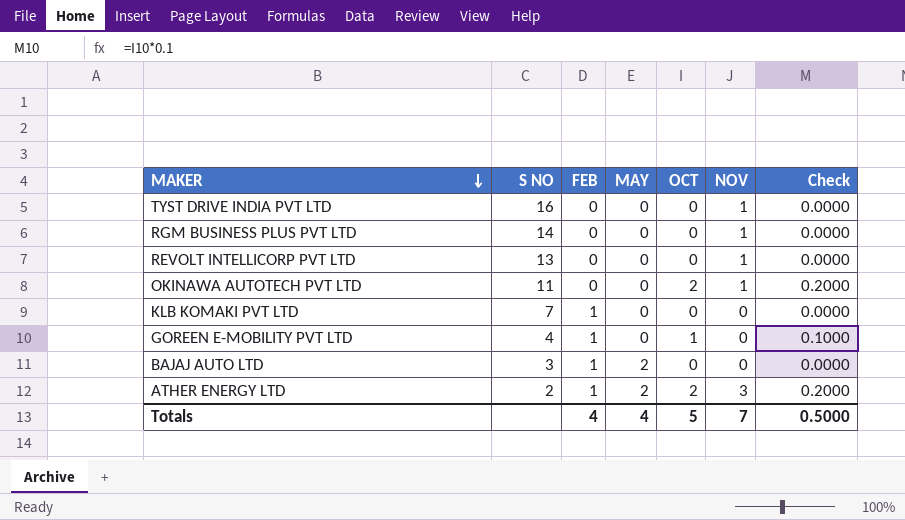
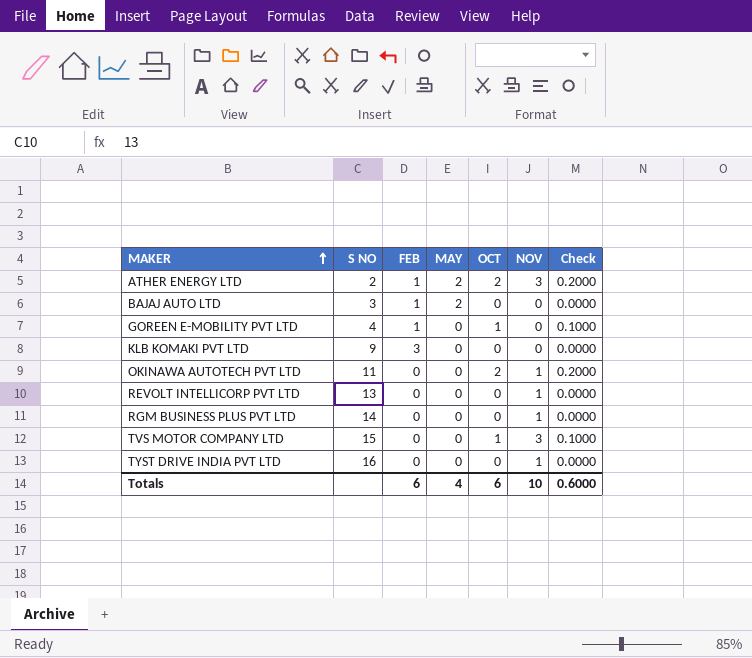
row order: MAKER descending -> MAKER ascending
KLB KOMAKI PVT LTD | S NO: 7 -> 9
KLB KOMAKI PVT LTD | FEB: 1 -> 3
row TVS MOTOR COMPANY LTD: none -> 15 | 0 | 0 | 1 | 3 | 0.1000
Totals | FEB: 4 -> 6
Totals | OCT: 5 -> 6
Totals | NOV: 7 -> 10
Totals | Check: 0.5000 -> 0.6000

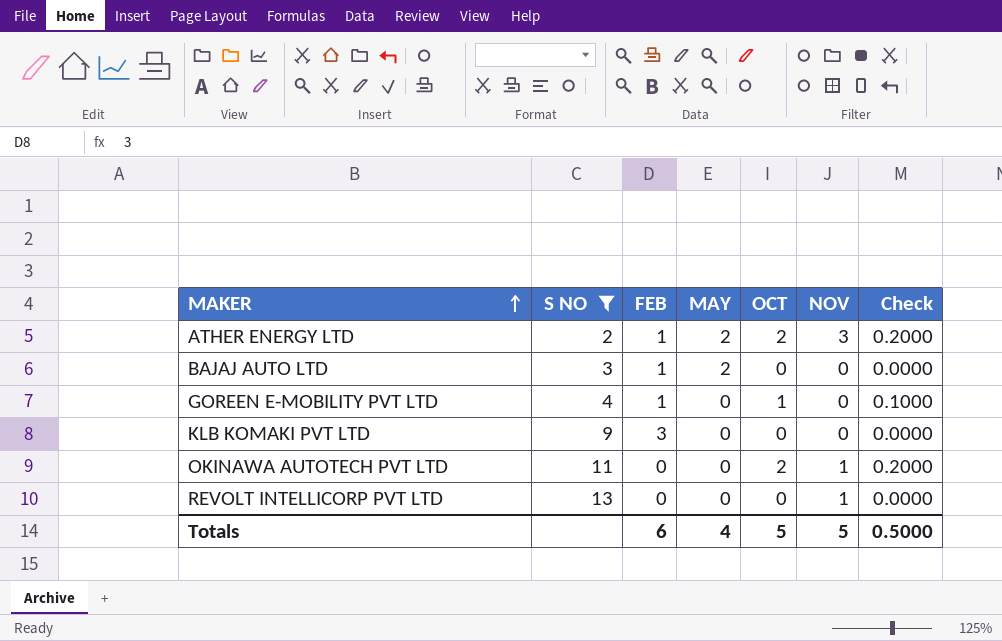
filter: none -> S NO <= 13
Totals | OCT: 6 -> 5
Totals | NOV: 10 -> 5
Totals | Check: 0.6000 -> 0.5000

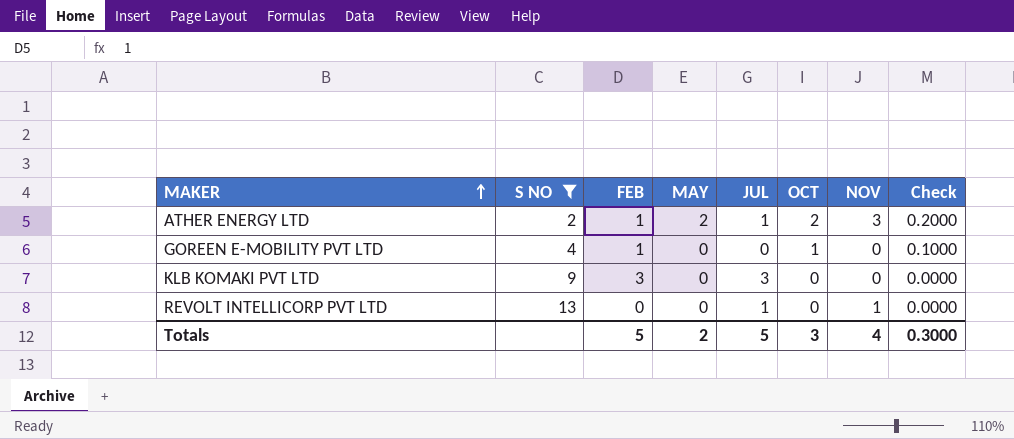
column JUL | position: none -> 5
row BAJAJ AUTO LTD: 3 | 1 | 2 | 0 | 0 | 0.0000 -> none
row OKINAWA AUTOTECH PVT LTD: 11 | 0 | 0 | 2 | 1 | 0.2000 -> none
Totals | FEB: 6 -> 5
Totals | MAY: 4 -> 2
Totals | OCT: 5 -> 3
Totals | NOV: 5 -> 4
Totals | Check: 0.5000 -> 0.3000

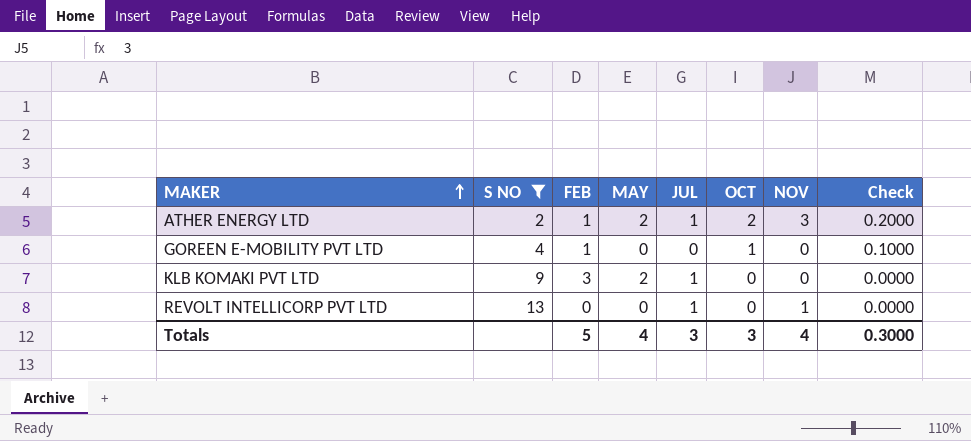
KLB KOMAKI PVT LTD | MAY: 0 -> 2
KLB KOMAKI PVT LTD | JUL: 3 -> 1
Totals | MAY: 2 -> 4
Totals | JUL: 5 -> 3

